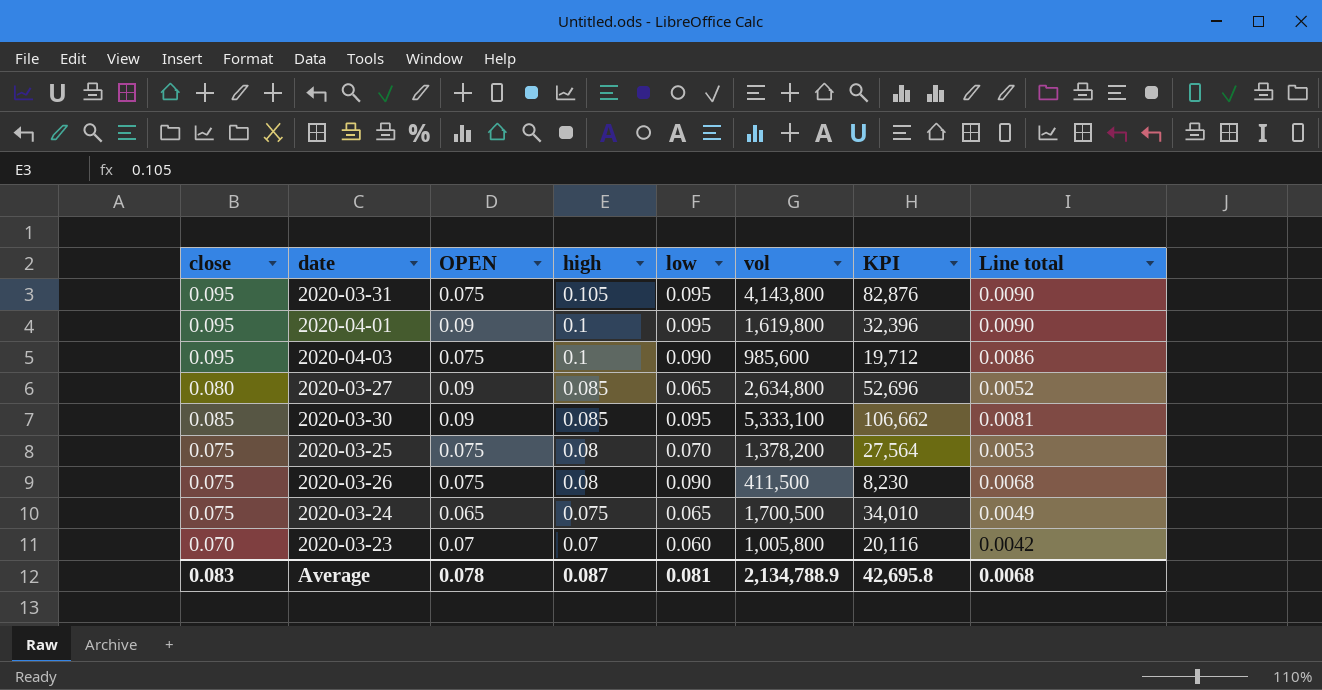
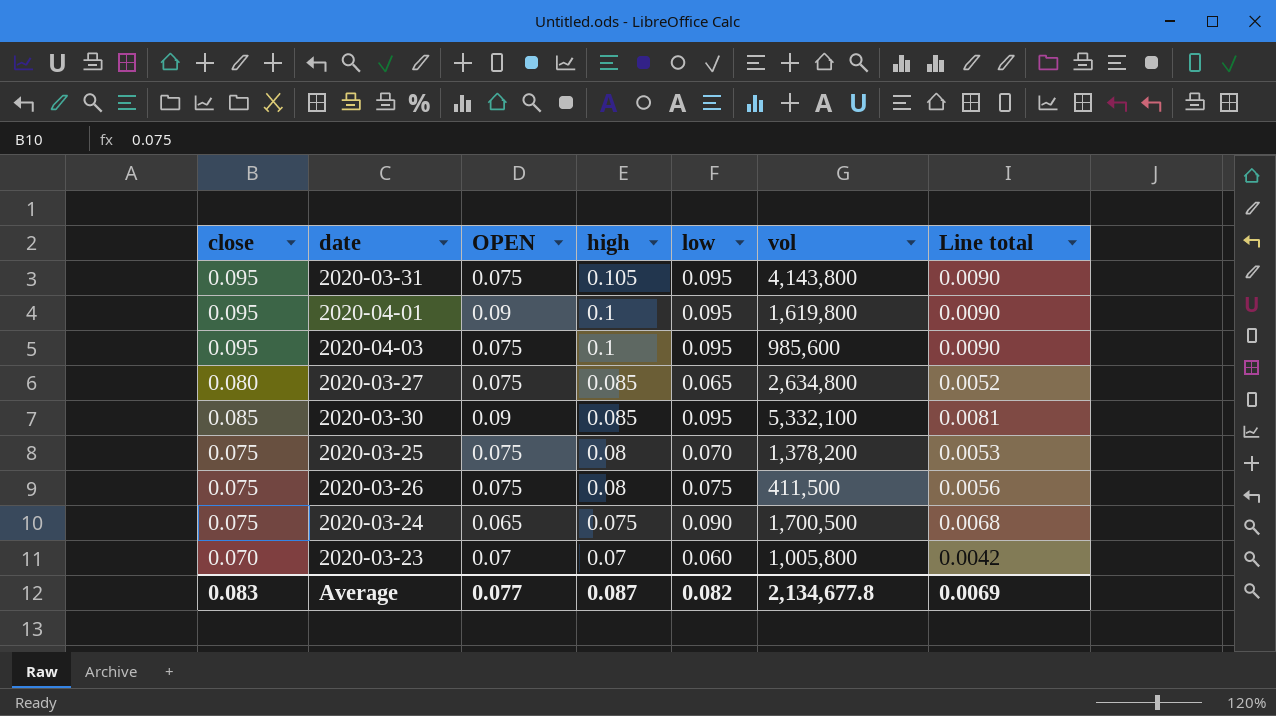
column KPI | formula: [vol] * 0.02 -> none
2020-04-03 | low: 0.090 -> 0.095
2020-04-03 | Line total: 0.0086 -> 0.0090
2020-03-27 | OPEN: 0.09 -> 0.075
2020-03-30 | vol: 5,333,100 -> 5,332,100
2020-03-26 | low: 0.090 -> 0.075
2020-03-26 | Line total: 0.0068 -> 0.0056
2020-03-24 | low: 0.065 -> 0.090
2020-03-24 | Line total: 0.0049 -> 0.0068
Average | OPEN: 0.078 -> 0.077
Average | low: 0.081 -> 0.082
Average | vol: 2,134,788.9 -> 2,134,677.8
Average | Line total: 0.0068 -> 0.0069

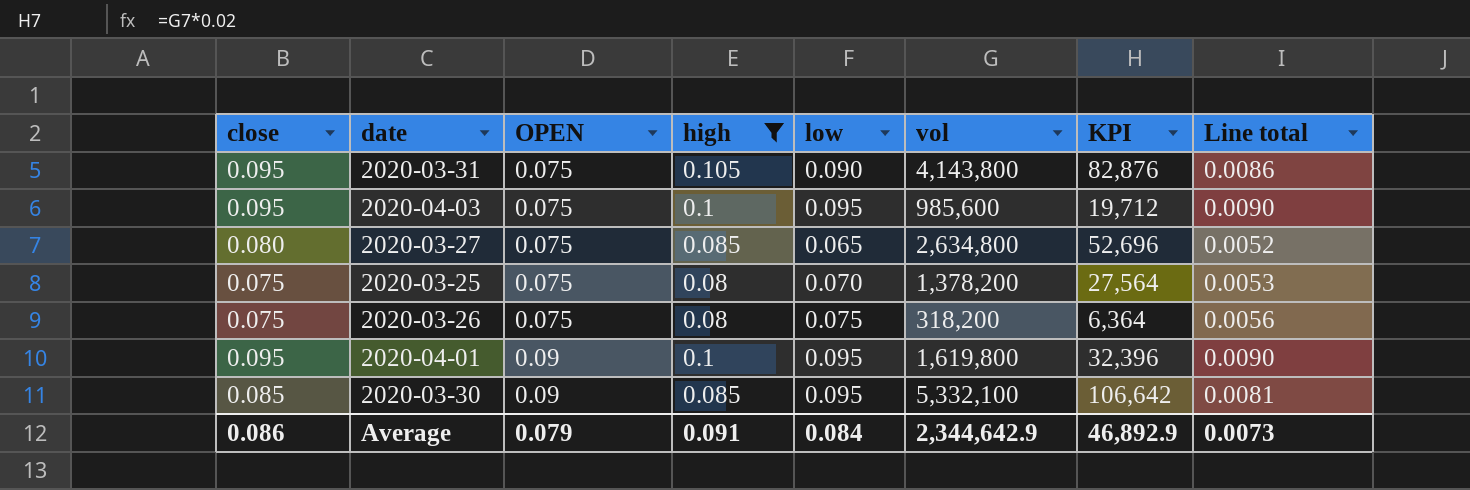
filter: none -> high >= 0.08
row order: high descending -> OPEN ascending
column KPI | formula: none -> [vol] * 0.02
2020-03-31 | low: 0.095 -> 0.090
2020-03-31 | Line total: 0.0090 -> 0.0086
2020-03-26 | vol: 411,500 -> 318,200
Average | close: 0.083 -> 0.086
Average | OPEN: 0.077 -> 0.079
Average | high: 0.087 -> 0.091
Average | low: 0.082 -> 0.084
Average | vol: 2,134,677.8 -> 2,344,642.9
Average | Line total: 0.0069 -> 0.0073

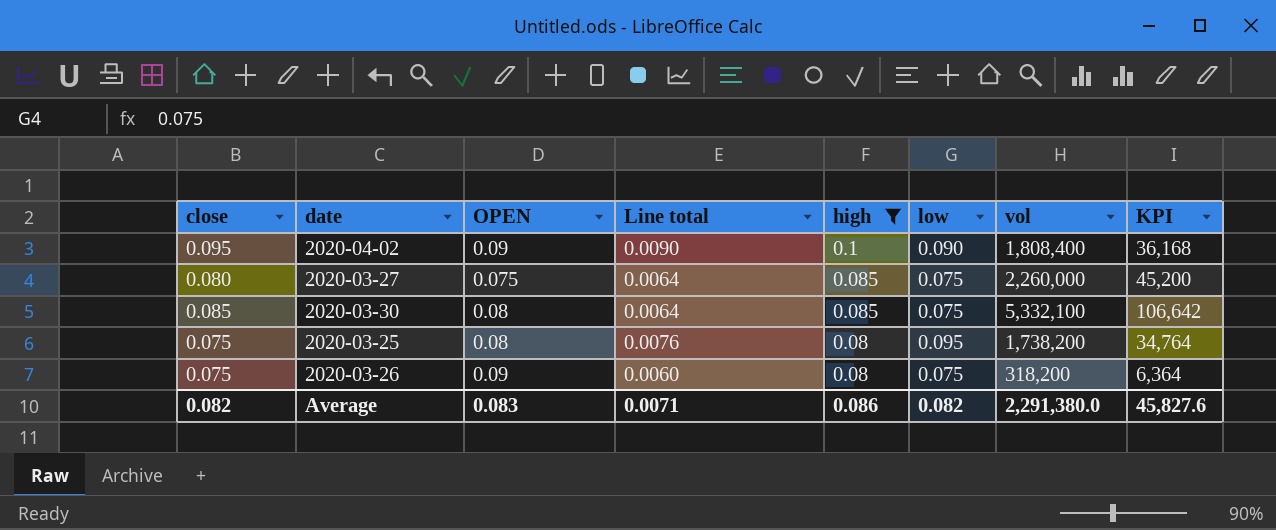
row order: OPEN ascending -> high descending
column Line total | formula: [close] * [low] -> [high] * [low]
column Line total | position: 8 -> 4
row 2020-03-31: 0.095 | 0.075 | 0.105 | 0.090 | 4,143,800 | 82,876 | 0.0086 -> none
row 2020-04-03: 0.095 | 0.075 | 0.1 | 0.095 | 985,600 | 19,712 | 0.0090 -> none
row 2020-04-01: 0.095 | 0.09 | 0.1 | 0.095 | 1,619,800 | 32,396 | 0.0090 -> none
row 2020-04-02: none -> 0.095 | 0.09 | 0.0090 | 0.1 | 0.090 | 1,808,400 | 36,168
2020-03-27 | low: 0.065 -> 0.075
2020-03-27 | vol: 2,634,800 -> 2,260,000
2020-03-27 | KPI: 52,696 -> 45,200
2020-03-30 | OPEN: 0.09 -> 0.08
2020-03-30 | low: 0.095 -> 0.075
2020-03-25 | OPEN: 0.075 -> 0.08
2020-03-25 | low: 0.070 -> 0.095
2020-03-25 | vol: 1,378,200 -> 1,738,200
2020-03-25 | KPI: 27,564 -> 34,764
2020-03-26 | OPEN: 0.075 -> 0.09
Average | close: 0.086 -> 0.082
Average | OPEN: 0.079 -> 0.083
Average | Line total: 0.0073 -> 0.0071
Average | high: 0.091 -> 0.086
Average | low: 0.084 -> 0.082
Average | vol: 2,344,642.9 -> 2,291,380.0
Average | KPI: 46,892.9 -> 45,827.6

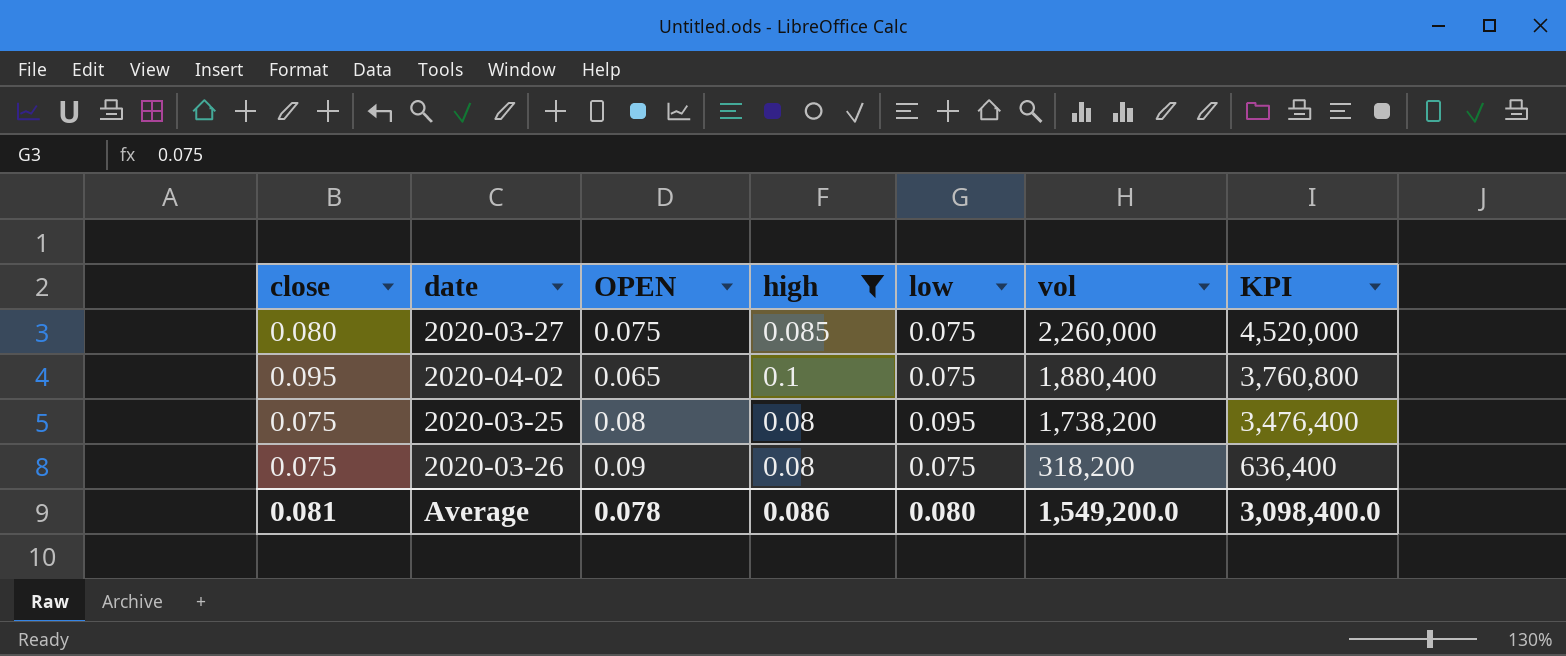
row order: high descending -> vol descending
column Line total | formula: [high] * [low] -> none
column KPI | formula: [vol] * 0.02 -> [vol] * 2
row 2020-03-30: 0.085 | 0.08 | 0.0064 | 0.085 | 0.075 | 5,332,100 | 106,642 -> none
2020-04-02 | OPEN: 0.09 -> 0.065
2020-04-02 | low: 0.090 -> 0.075
2020-04-02 | vol: 1,808,400 -> 1,880,400
Average | close: 0.082 -> 0.081
Average | OPEN: 0.083 -> 0.078
Average | low: 0.082 -> 0.080
Average | vol: 2,291,380.0 -> 1,549,200.0
Average | KPI: 45,827.6 -> 3,098,400.0

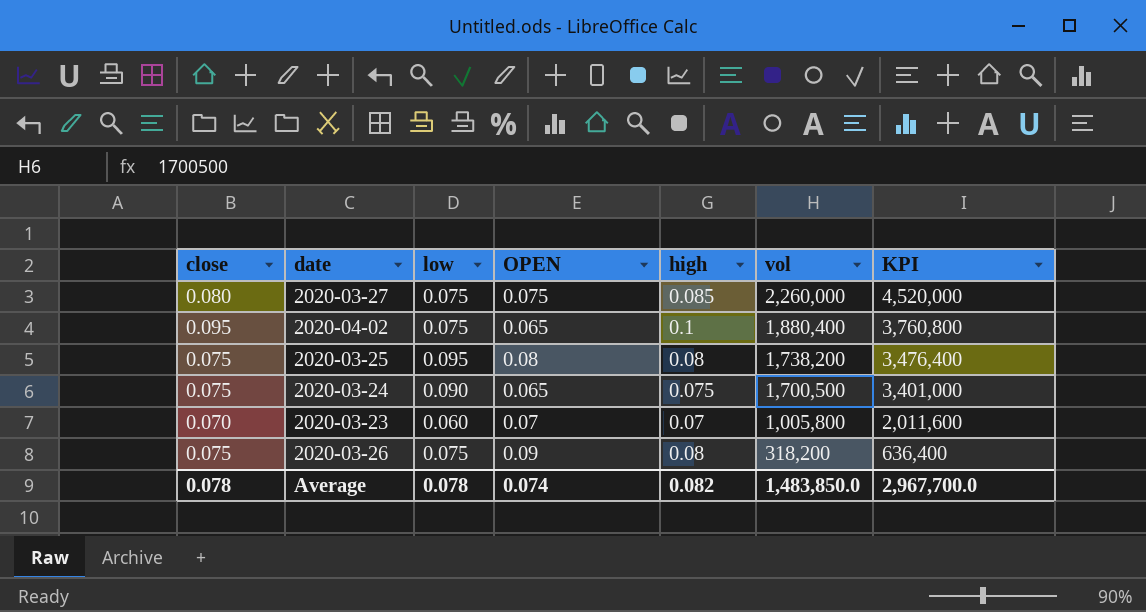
filter: high >= 0.08 -> none
column low | position: 5 -> 3
Average | close: 0.081 -> 0.078
Average | low: 0.080 -> 0.078
Average | OPEN: 0.078 -> 0.074
Average | high: 0.086 -> 0.082
Average | vol: 1,549,200.0 -> 1,483,850.0
Average | KPI: 3,098,400.0 -> 2,967,700.0

